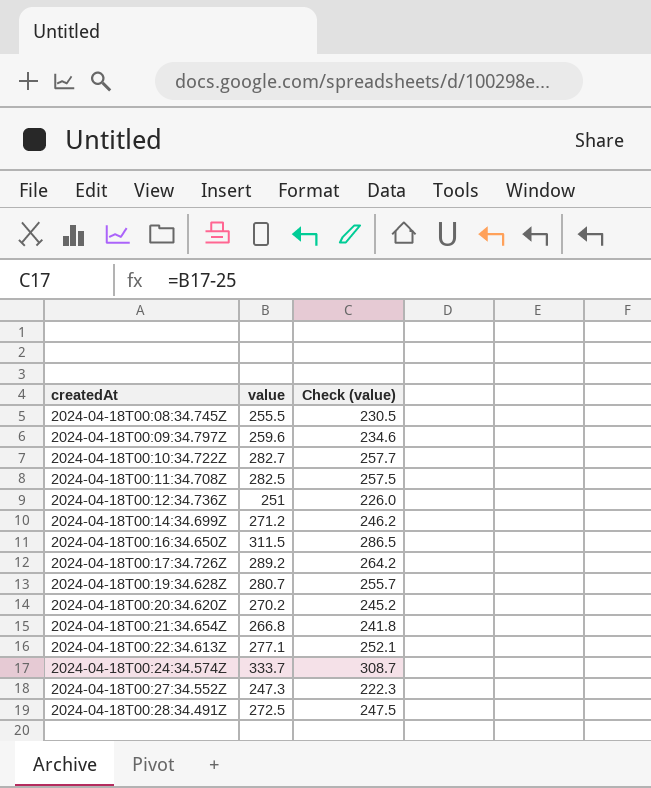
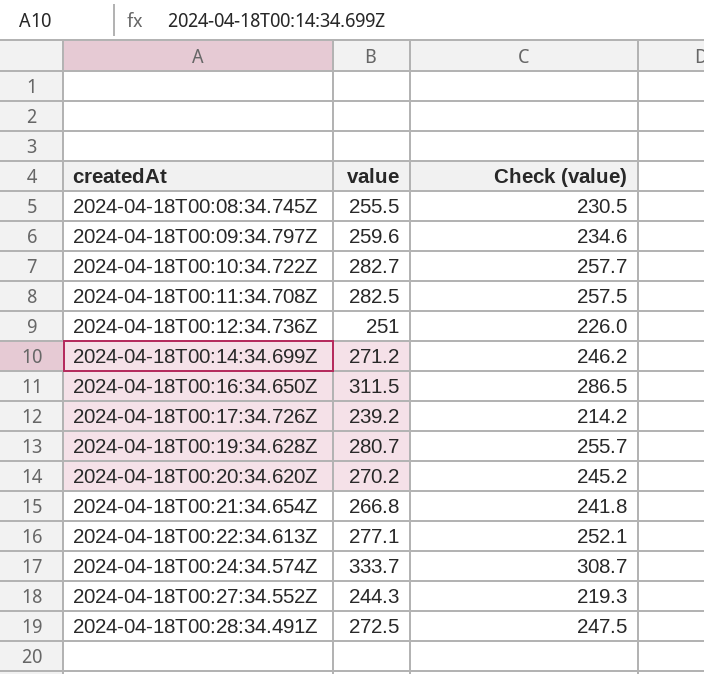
2024-04-18T00:17:34.726Z | value: 289.2 -> 239.2
2024-04-18T00:17:34.726Z | Check (value): 264.2 -> 214.2
2024-04-18T00:27:34.552Z | value: 247.3 -> 244.3
2024-04-18T00:27:34.552Z | Check (value): 222.3 -> 219.3

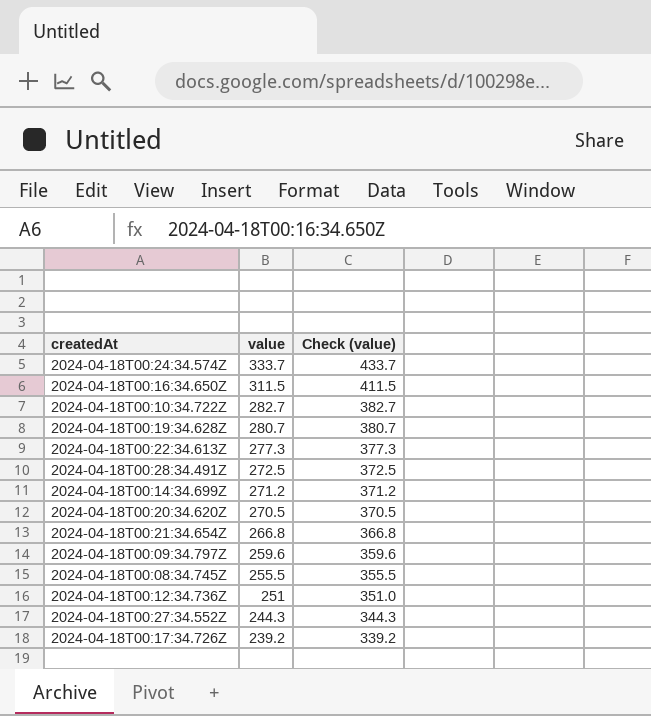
row order: createdAt ascending -> value descending
column Check (value) | formula: [value] - 25 -> [value] + 100
row 2024-04-18T00:11:34.708Z: 282.5 | 257.5 -> none
2024-04-18T00:22:34.613Z | value: 277.1 -> 277.3
2024-04-18T00:20:34.620Z | value: 270.2 -> 270.5

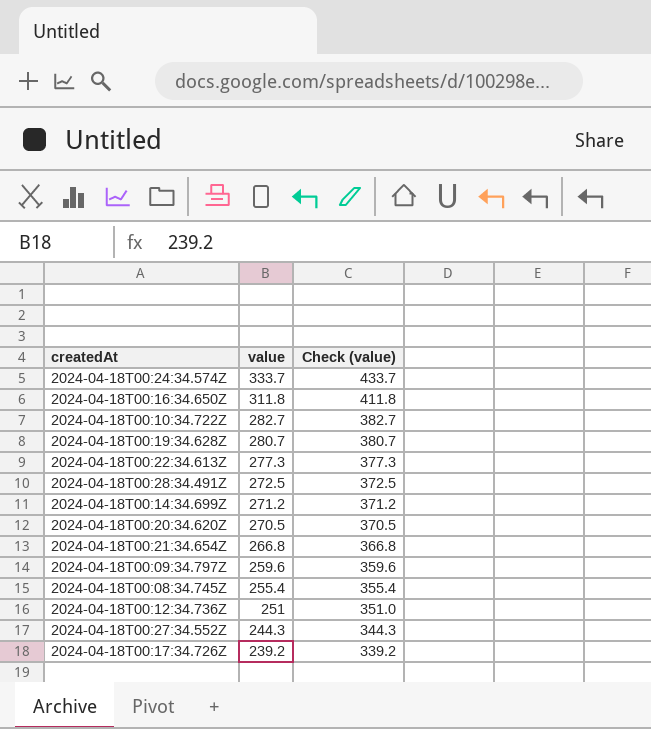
2024-04-18T00:16:34.650Z | value: 311.5 -> 311.8
2024-04-18T00:16:34.650Z | Check (value): 411.5 -> 411.8
2024-04-18T00:08:34.745Z | value: 255.5 -> 255.4
2024-04-18T00:08:34.745Z | Check (value): 355.5 -> 355.4

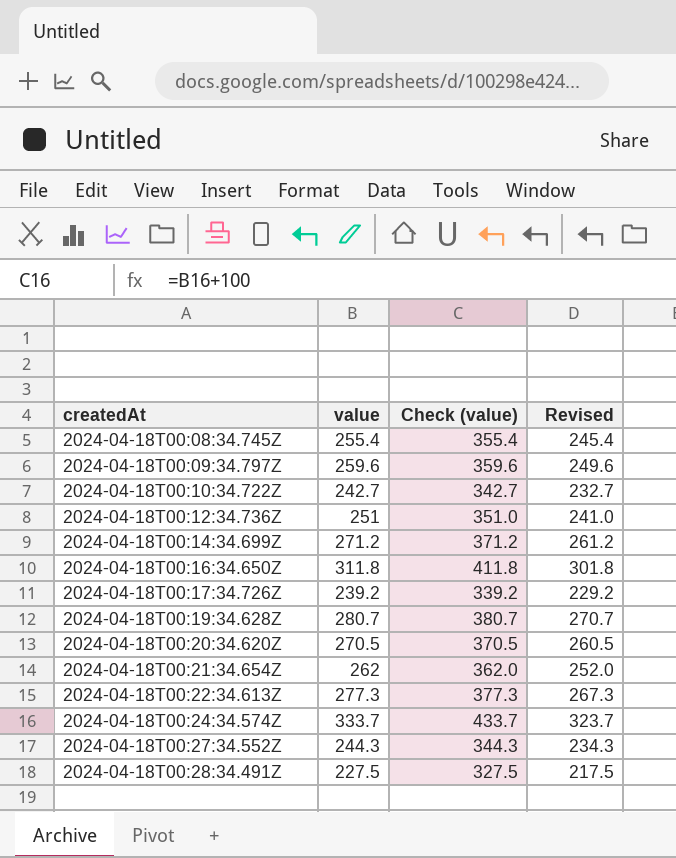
row order: value descending -> createdAt ascending
column Revised | formula: none -> [value] - 10
2024-04-18T00:10:34.722Z | value: 282.7 -> 242.7
2024-04-18T00:10:34.722Z | Check (value): 382.7 -> 342.7
2024-04-18T00:21:34.654Z | value: 266.8 -> 262
2024-04-18T00:21:34.654Z | Check (value): 366.8 -> 362.0
2024-04-18T00:28:34.491Z | value: 272.5 -> 227.5
2024-04-18T00:28:34.491Z | Check (value): 372.5 -> 327.5

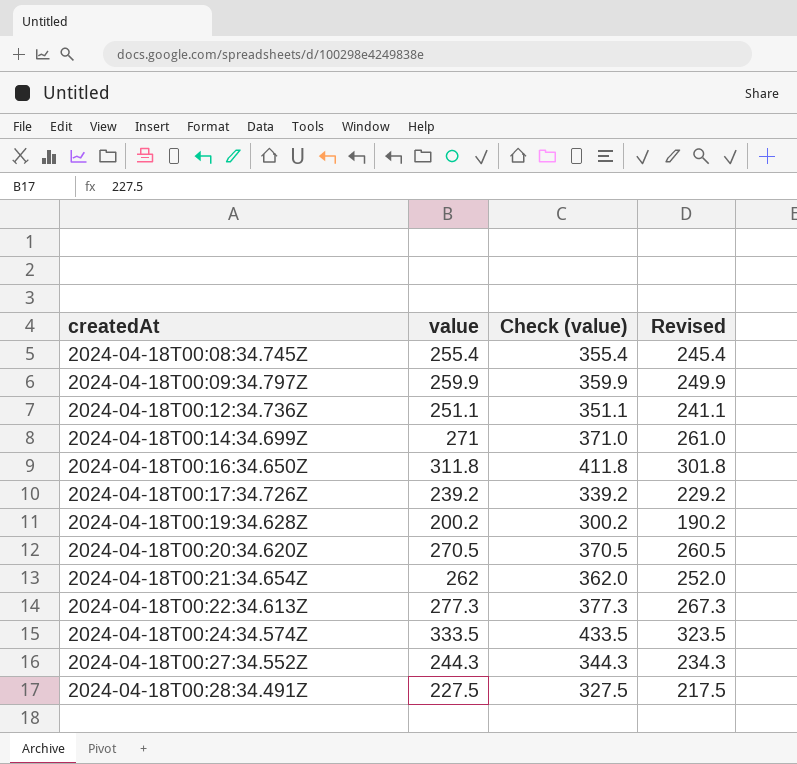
row 2024-04-18T00:10:34.722Z: 242.7 | 342.7 | 232.7 -> none
2024-04-18T00:09:34.797Z | value: 259.6 -> 259.9
2024-04-18T00:09:34.797Z | Check (value): 359.6 -> 359.9
2024-04-18T00:09:34.797Z | Revised: 249.6 -> 249.9
2024-04-18T00:12:34.736Z | value: 251 -> 251.1
2024-04-18T00:12:34.736Z | Check (value): 351.0 -> 351.1
2024-04-18T00:12:34.736Z | Revised: 241.0 -> 241.1
2024-04-18T00:14:34.699Z | value: 271.2 -> 271
2024-04-18T00:14:34.699Z | Check (value): 371.2 -> 371.0
2024-04-18T00:14:34.699Z | Revised: 261.2 -> 261.0
2024-04-18T00:19:34.628Z | value: 280.7 -> 200.2
2024-04-18T00:19:34.628Z | Check (value): 380.7 -> 300.2
2024-04-18T00:19:34.628Z | Revised: 270.7 -> 190.2
2024-04-18T00:24:34.574Z | value: 333.7 -> 333.5
2024-04-18T00:24:34.574Z | Check (value): 433.7 -> 433.5
2024-04-18T00:24:34.574Z | Revised: 323.7 -> 323.5

